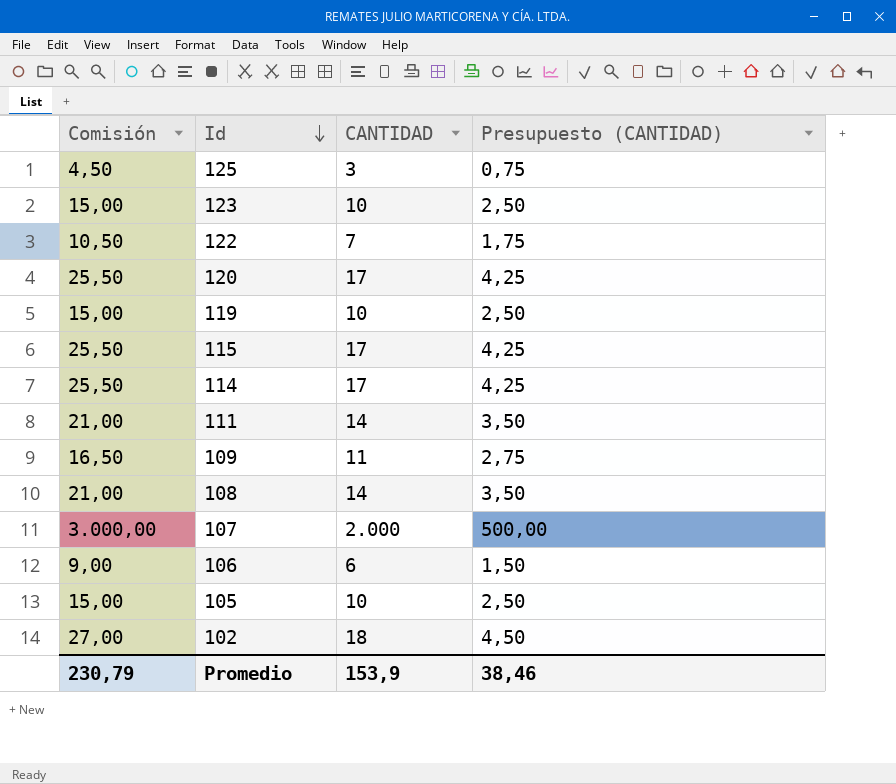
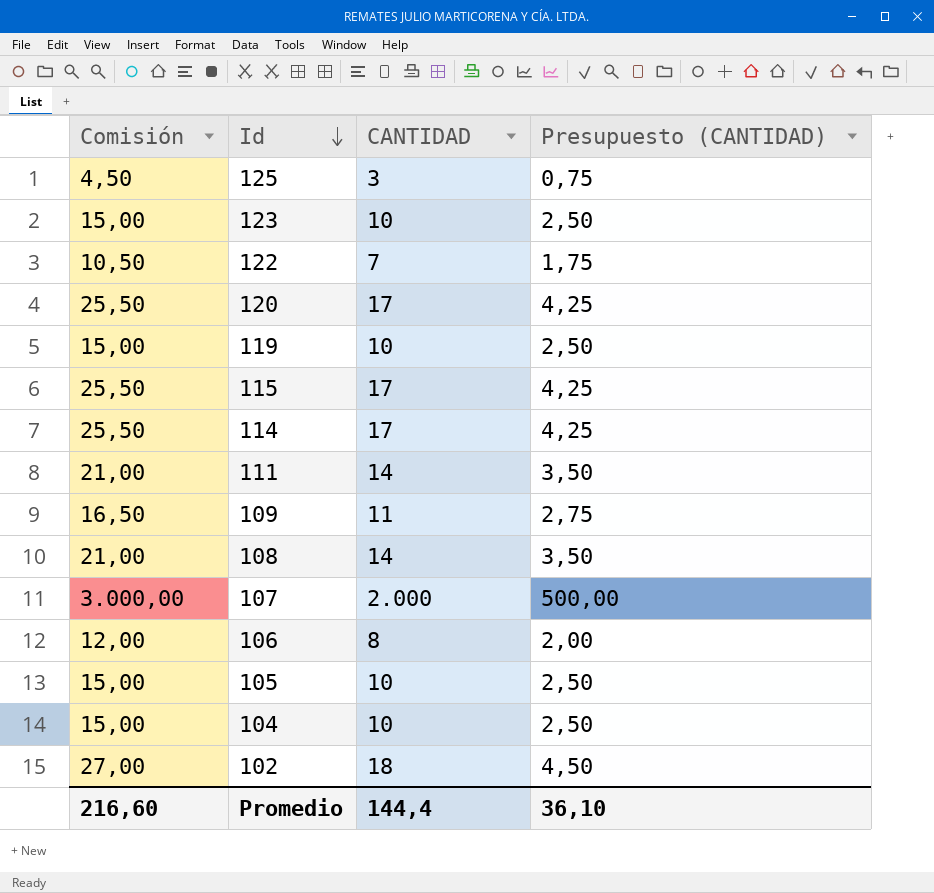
106 | Comisión: 9,00 -> 12,00
106 | CANTIDAD: 6 -> 8
106 | Presupuesto (CANTIDAD): 1,50 -> 2,00
row 104: none -> 15,00 | 10 | 2,50
Promedio | Comisión: 230,79 -> 216,60
Promedio | CANTIDAD: 153,9 -> 144,4
Promedio | Presupuesto (CANTIDAD): 38,46 -> 36,10

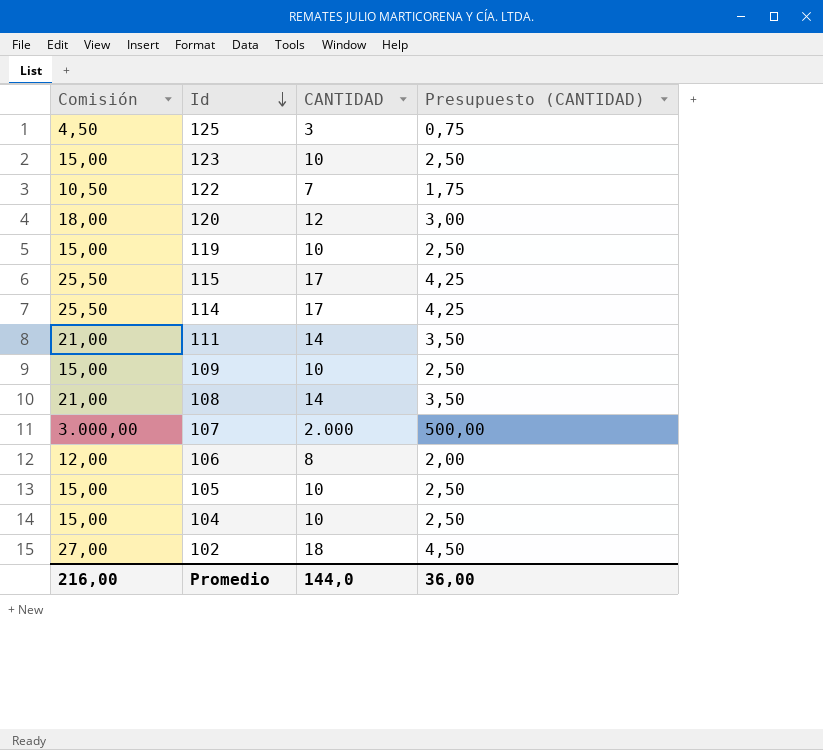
120 | Comisión: 25,50 -> 18,00
120 | CANTIDAD: 17 -> 12
120 | Presupuesto (CANTIDAD): 4,25 -> 3,00
109 | Comisión: 16,50 -> 15,00
109 | CANTIDAD: 11 -> 10
109 | Presupuesto (CANTIDAD): 2,75 -> 2,50
Promedio | Comisión: 216,60 -> 216,00
Promedio | CANTIDAD: 144,4 -> 144,0
Promedio | Presupuesto (CANTIDAD): 36,10 -> 36,00

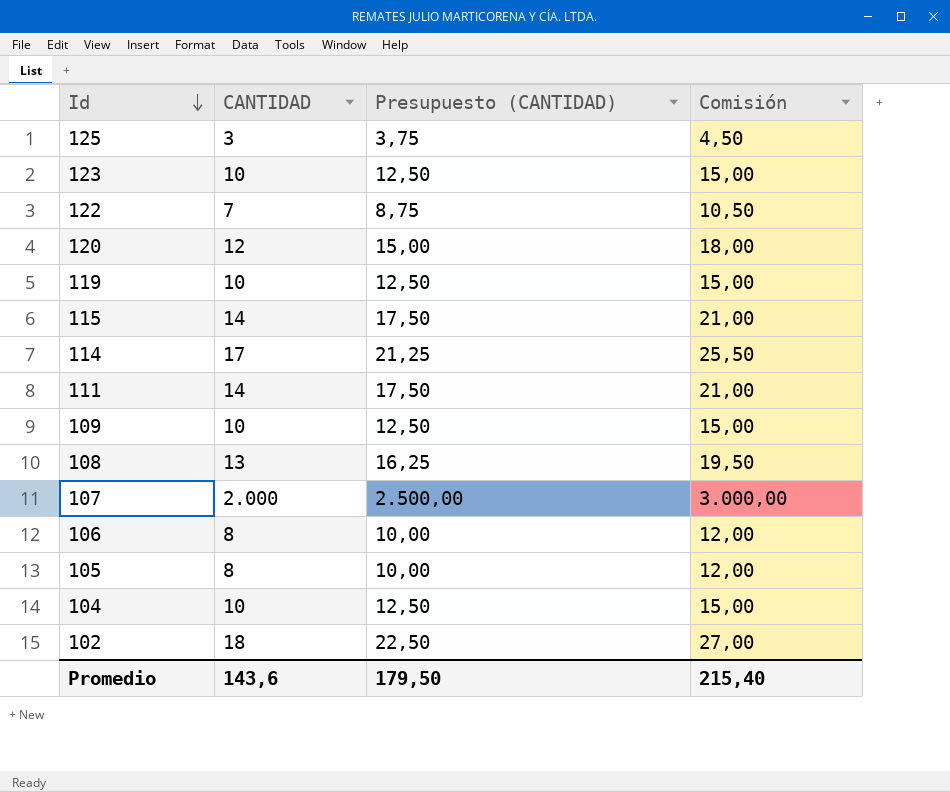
column Presupuesto (CANTIDAD) | formula: [CANTIDAD] * 0,25 -> [CANTIDAD] * 1,25
column Comisión | position: 1 -> 4
115 | CANTIDAD: 17 -> 14
115 | Comisión: 25,50 -> 21,00
108 | CANTIDAD: 14 -> 13
108 | Comisión: 21,00 -> 19,50
105 | CANTIDAD: 10 -> 8
105 | Comisión: 15,00 -> 12,00
Promedio | CANTIDAD: 144,0 -> 143,6
Promedio | Presupuesto (CANTIDAD): 36,00 -> 179,50
Promedio | Comisión: 216,00 -> 215,40

